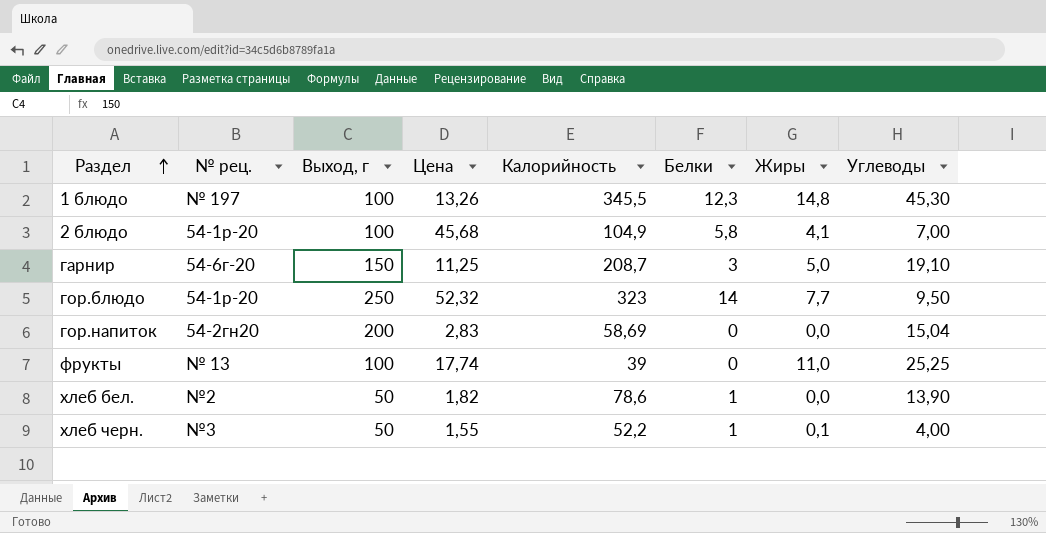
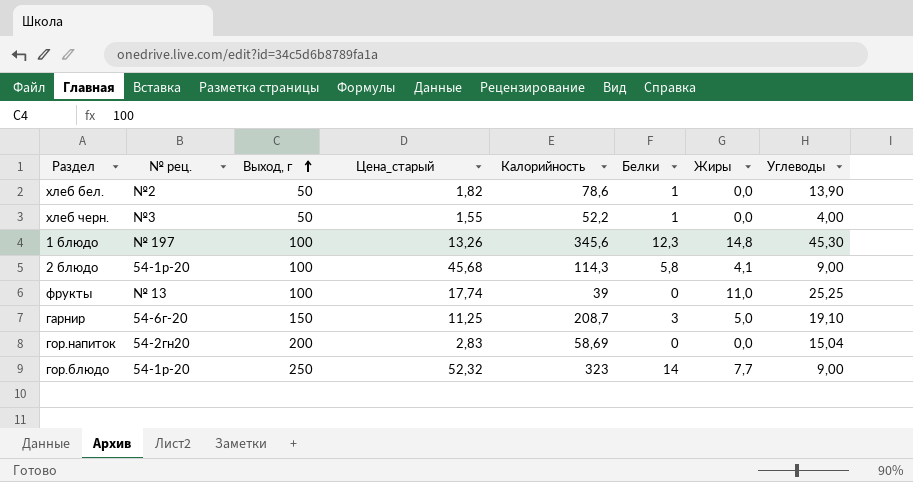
row order: Раздел ascending -> Выход, г ascending
column name: Цена -> Цена_старый
хлеб черн. | Жиры: 0,1 -> 0,0
1 блюдо | Калорийность: 345,5 -> 345,6
2 блюдо | Калорийность: 104,9 -> 114,3
2 блюдо | Углеводы: 7,00 -> 9,00
гор.блюдо | Углеводы: 9,50 -> 9,00

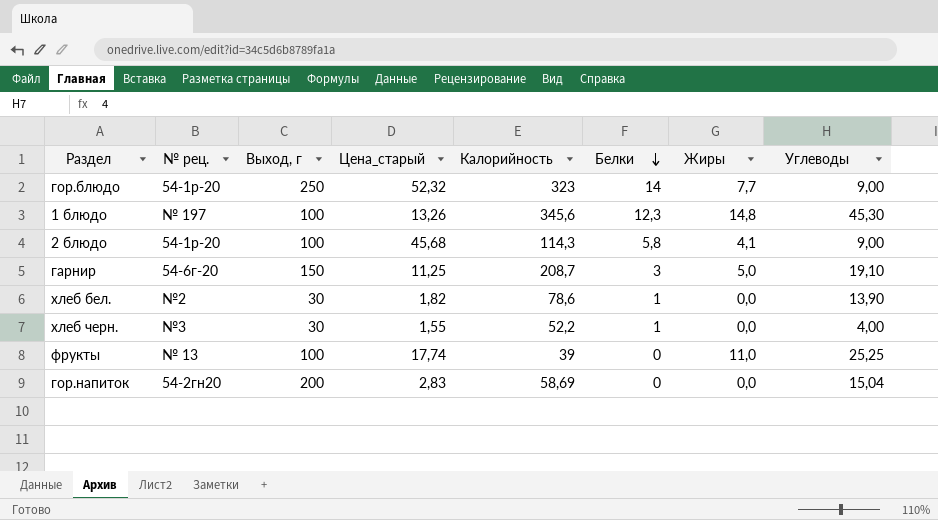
row order: Выход, г ascending -> Белки descending
хлеб бел. | Выход, г: 50 -> 30
хлеб черн. | Выход, г: 50 -> 30

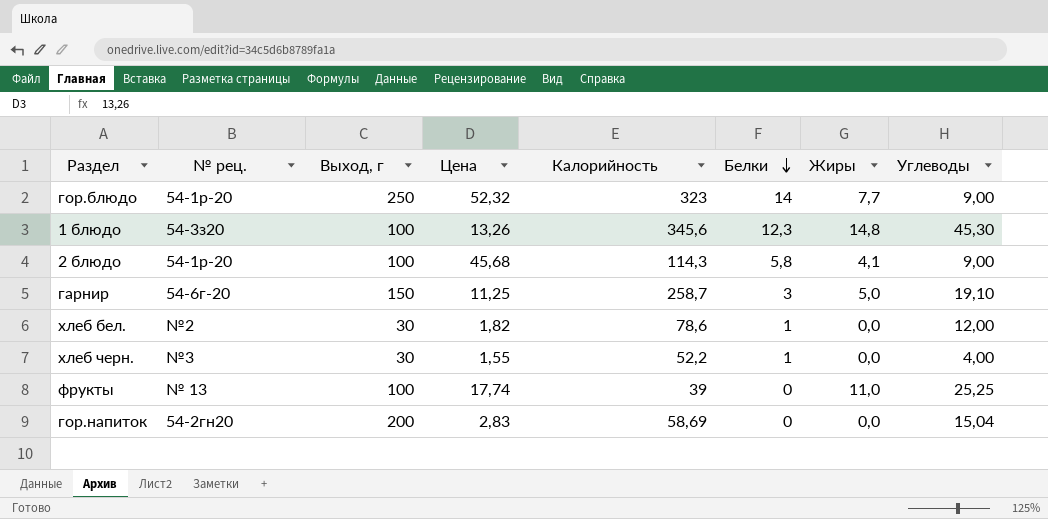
column name: Цена_старый -> Цена
1 блюдо | № рец.: № 197 -> 54-3з20
гарнир | Калорийность: 208,7 -> 258,7
хлеб бел. | Углеводы: 13,90 -> 12,00

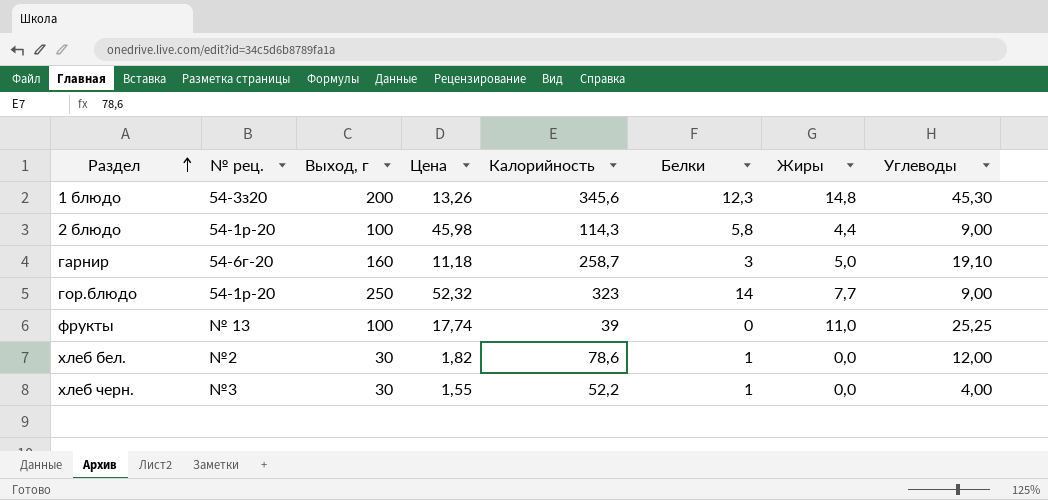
row order: Белки descending -> Раздел ascending
row гор.напиток: 54-2гн20 | 200 | 2,83 | 58,69 | 0 | 0,0 | 15,04 -> none
1 блюдо | Выход, г: 100 -> 200
2 блюдо | Цена: 45,68 -> 45,98
2 блюдо | Жиры: 4,1 -> 4,4
гарнир | Выход, г: 150 -> 160
гарнир | Цена: 11,25 -> 11,18

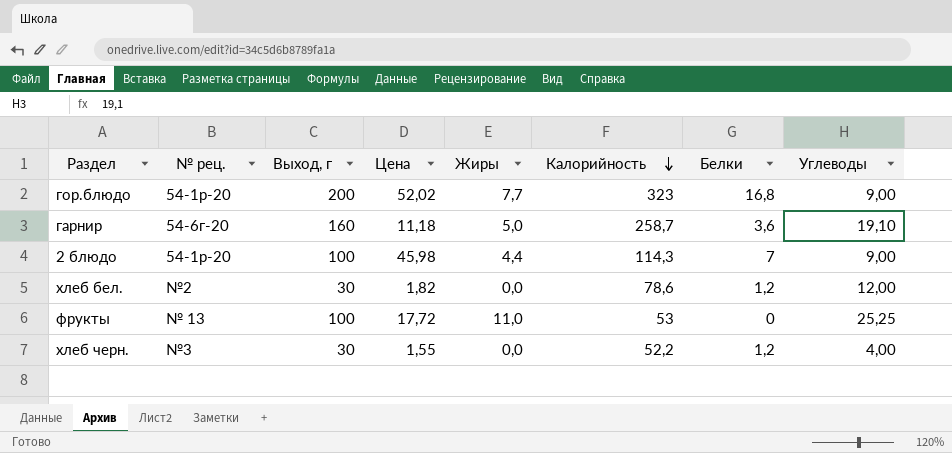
row order: Раздел ascending -> Калорийность descending
column Жиры | position: 7 -> 5
row 1 блюдо: 54-3з20 | 200 | 13,26 | 345,6 | 12,3 | 14,8 | 45,30 -> none
гор.блюдо | Выход, г: 250 -> 200
гор.блюдо | Цена: 52,32 -> 52,02
гор.блюдо | Белки: 14 -> 16,8
гарнир | Белки: 3 -> 3,6
2 блюдо | Белки: 5,8 -> 7
хлеб бел. | Белки: 1 -> 1,2
фрукты | Цена: 17,74 -> 17,72
фрукты | Калорийность: 39 -> 53
хлеб черн. | Белки: 1 -> 1,2

